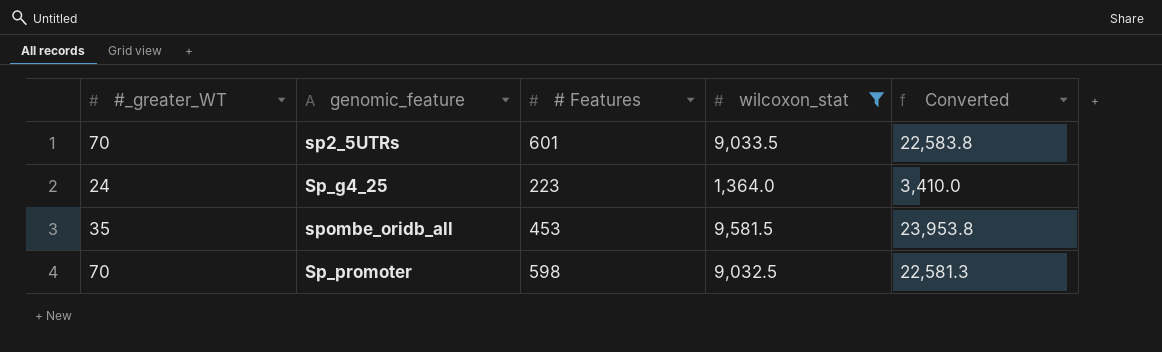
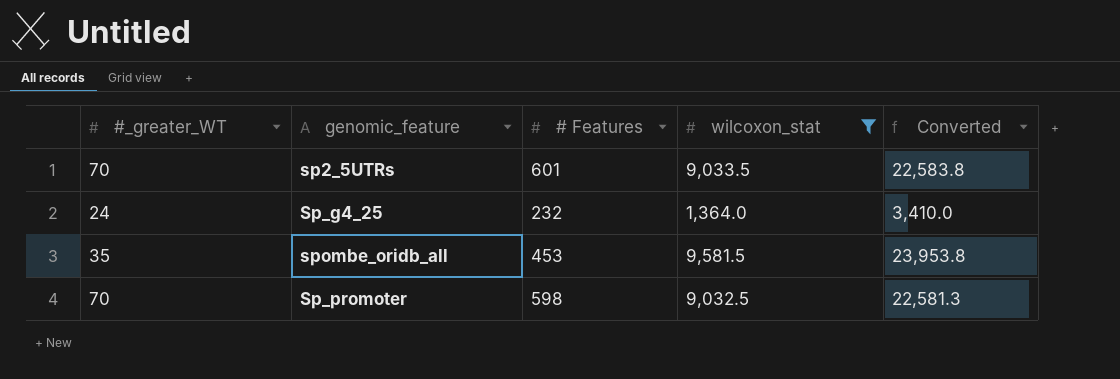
Sp_g4_25 | # Features: 223 -> 232

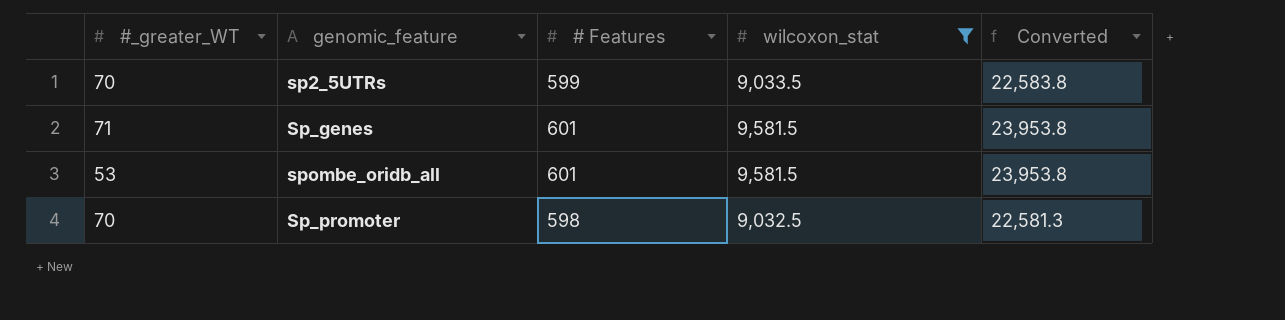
row Sp_g4_25: 24 | 232 | 1,364.0 | 3,410.0 -> none
sp2_5UTRs | # Features: 601 -> 599
row Sp_genes: none -> 71 | 601 | 9,581.5 | 23,953.8
spombe_oridb_all | #_greater_WT: 35 -> 53
spombe_oridb_all | # Features: 453 -> 601

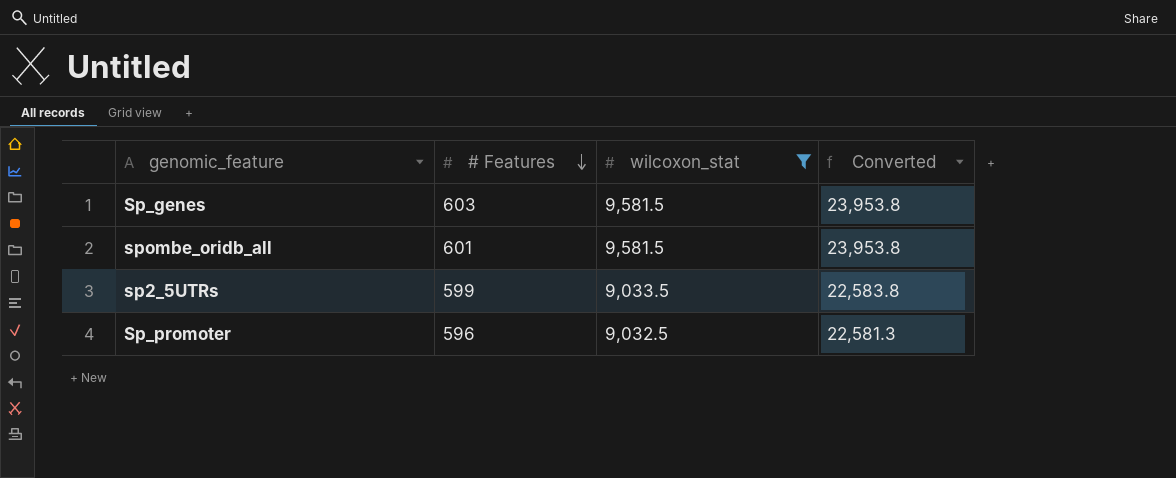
row order: none -> # Features descending
column #_greater_WT | position: 1 -> none
Sp_genes | # Features: 601 -> 603
Sp_promoter | # Features: 598 -> 596

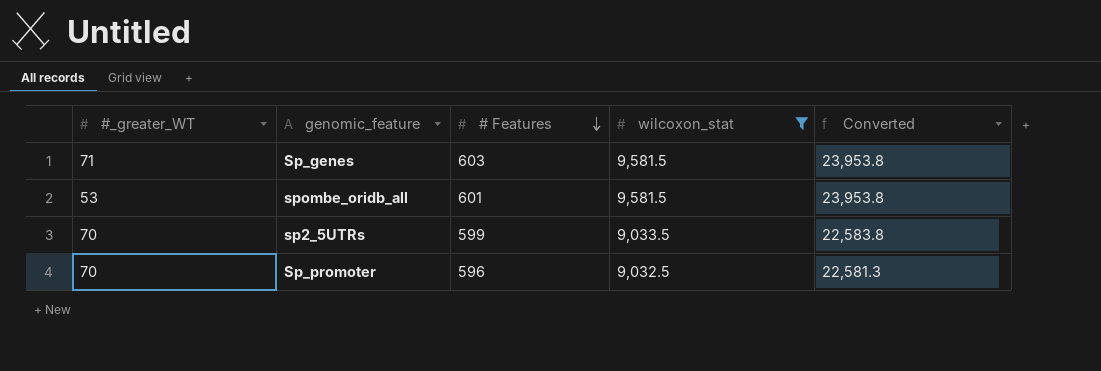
column #_greater_WT | position: none -> 1

